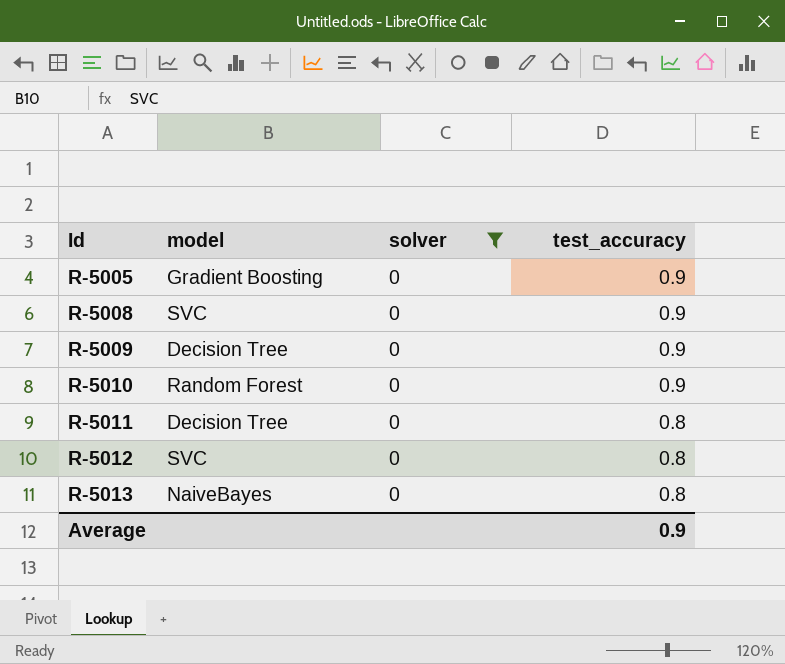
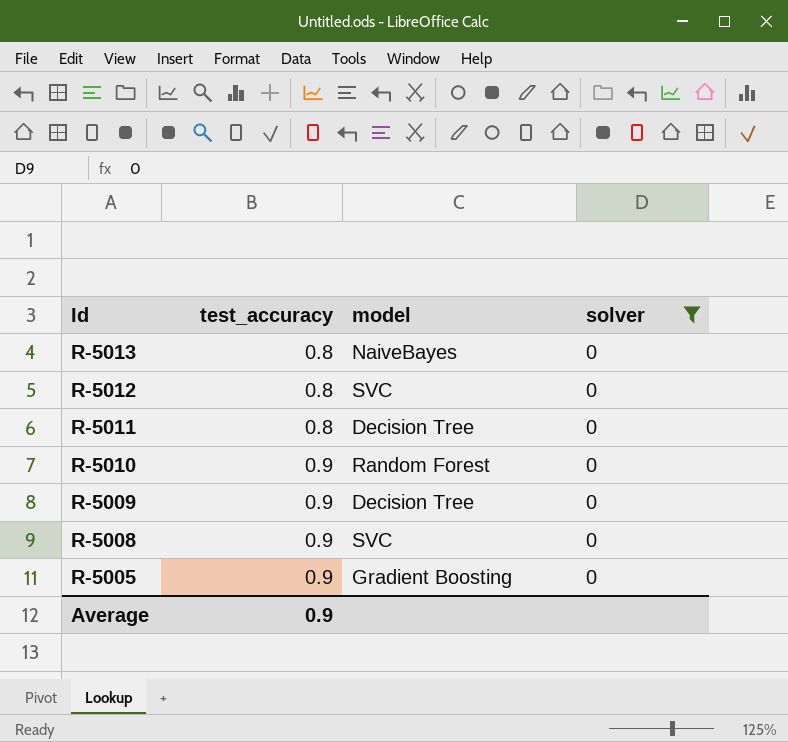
row order: Id ascending -> Id descending
column test_accuracy | position: 4 -> 2

